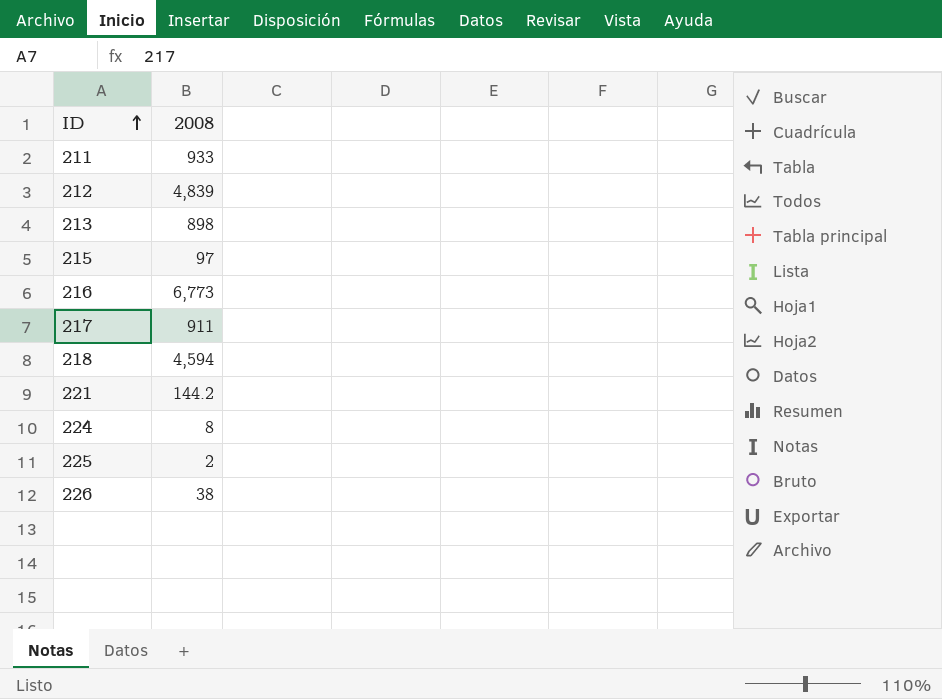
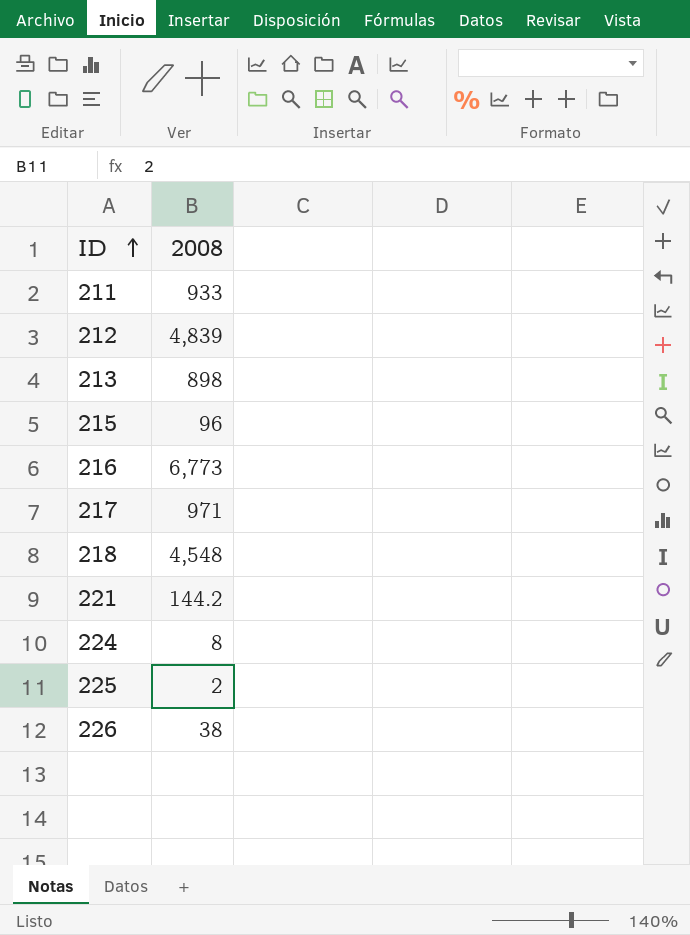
215 | 2008: 97 -> 96
217 | 2008: 911 -> 971
218 | 2008: 4,594 -> 4,548

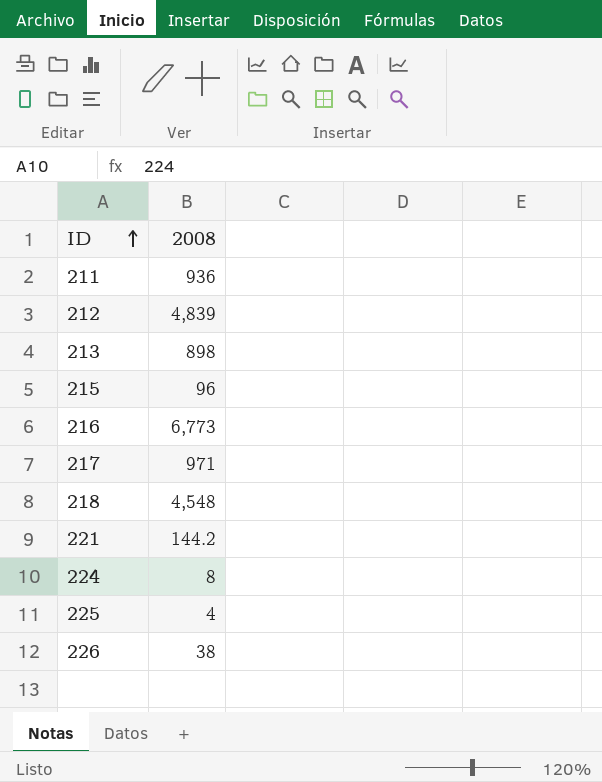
211 | 2008: 933 -> 936
225 | 2008: 2 -> 4

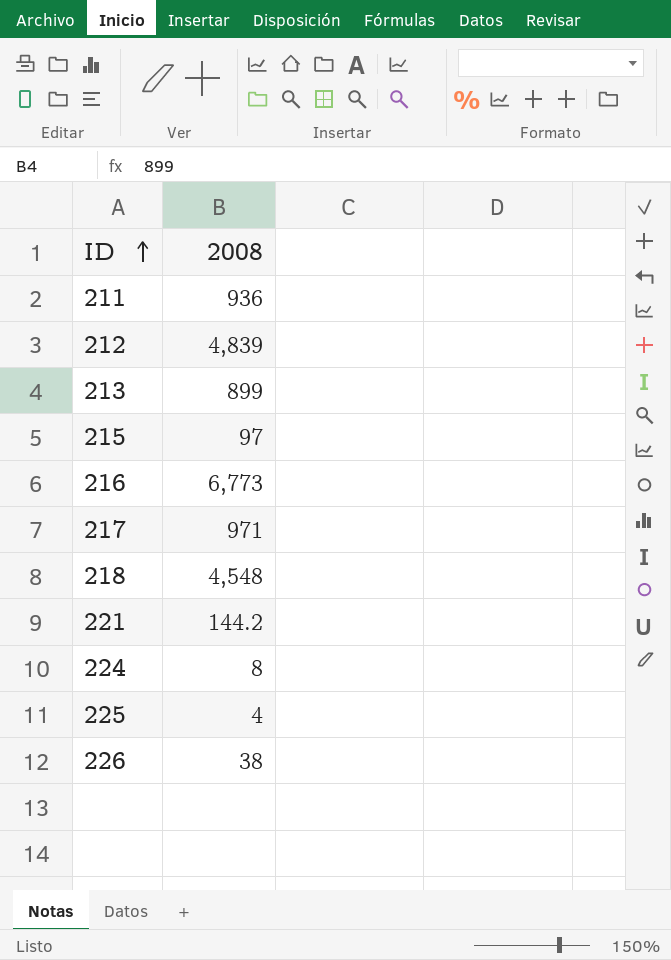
213 | 2008: 898 -> 899
215 | 2008: 96 -> 97

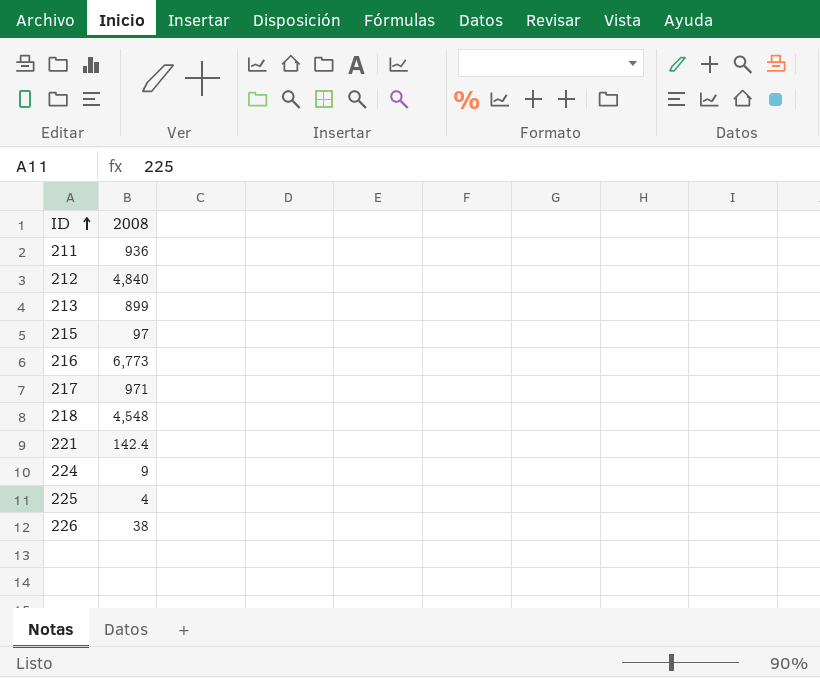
212 | 2008: 4,839 -> 4,840
221 | 2008: 144.2 -> 142.4
224 | 2008: 8 -> 9

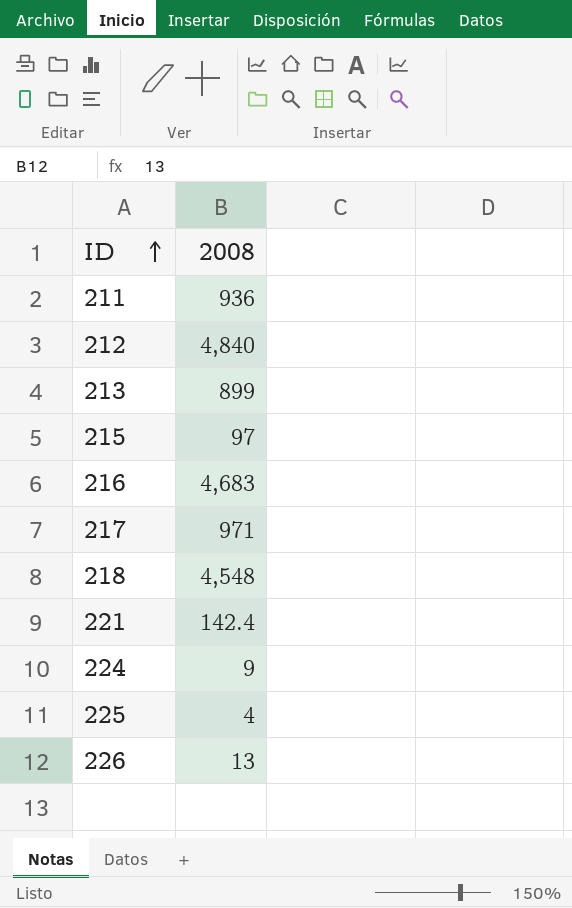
216 | 2008: 6,773 -> 4,683
226 | 2008: 38 -> 13

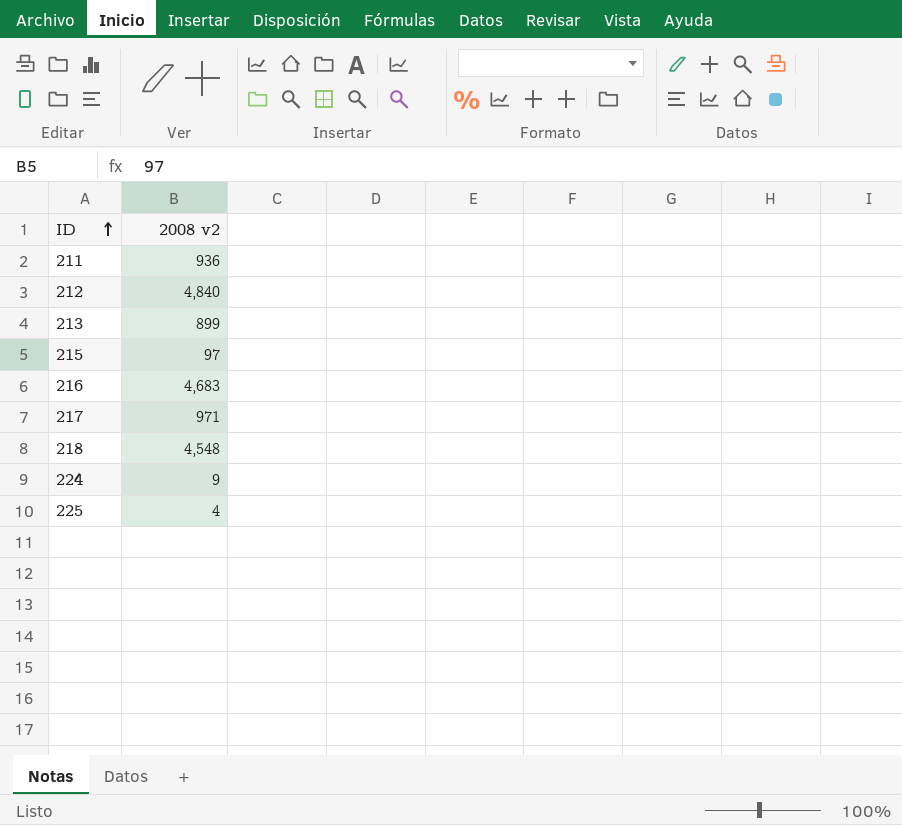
column name: 2008 -> 2008 v2
row 221: 142.4 -> none
row 226: 13 -> none

